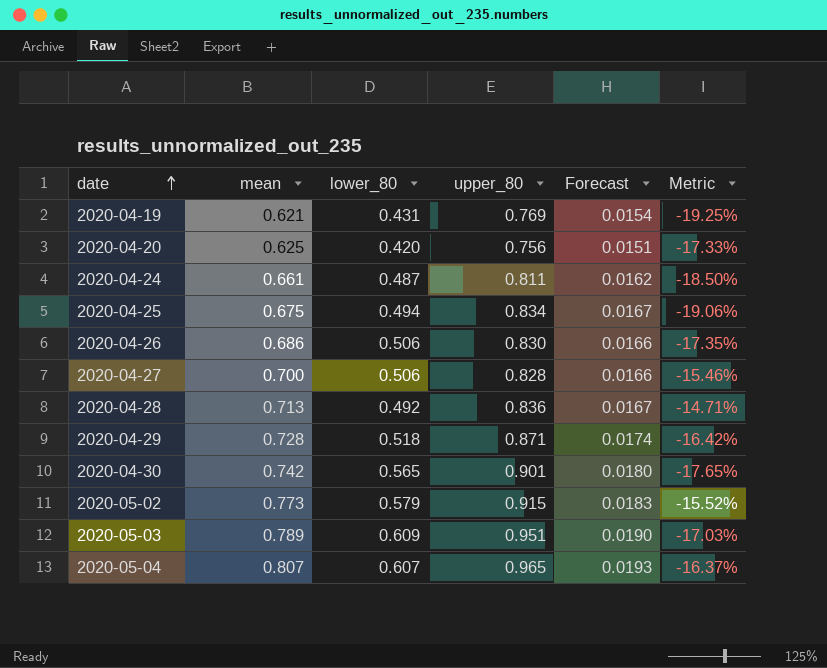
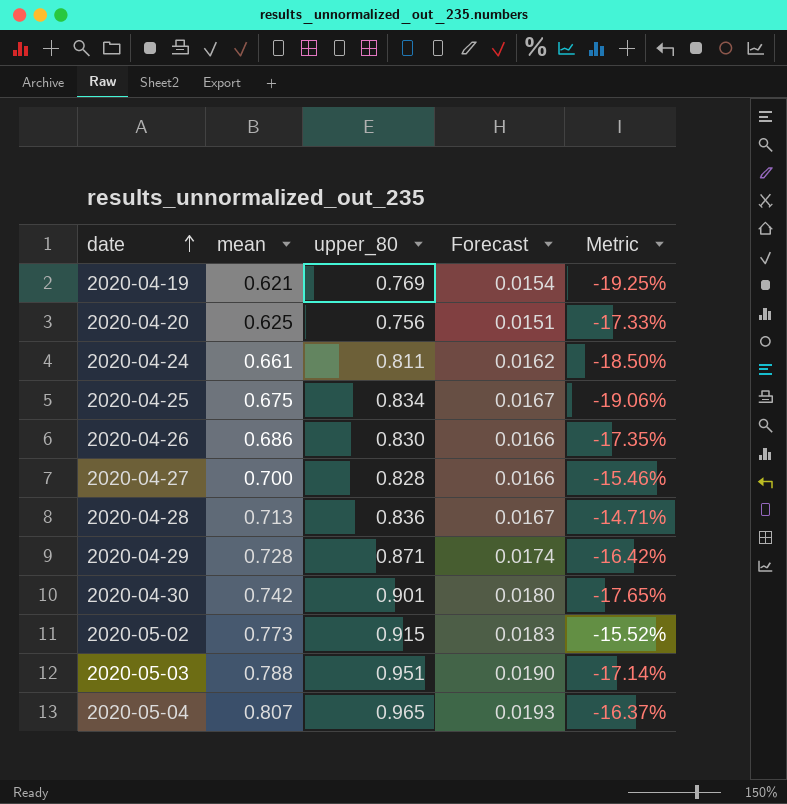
column lower_80 | position: 3 -> none
2020-05-03 | mean: 0.789 -> 0.788
2020-05-03 | Metric: -17.03% -> -17.14%

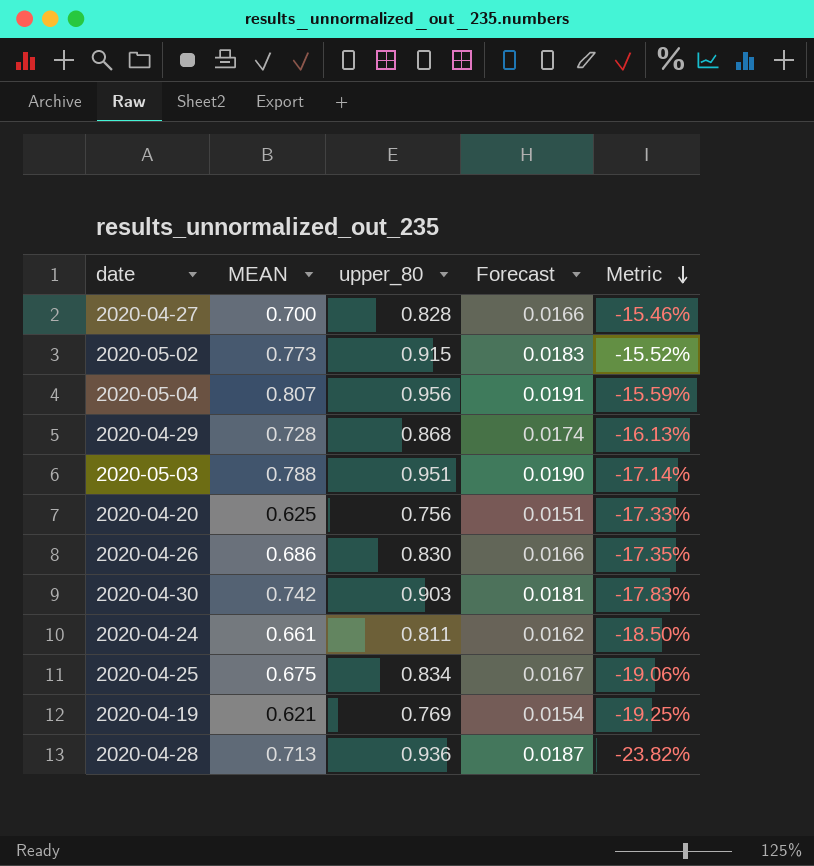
row order: date ascending -> Metric descending
column name: mean -> MEAN
2020-05-04 | upper_80: 0.965 -> 0.956
2020-05-04 | Forecast: 0.0193 -> 0.0191
2020-05-04 | Metric: -16.37% -> -15.59%
2020-04-29 | upper_80: 0.871 -> 0.868
2020-04-29 | Metric: -16.42% -> -16.13%
2020-04-30 | upper_80: 0.901 -> 0.903
2020-04-30 | Forecast: 0.0180 -> 0.0181
2020-04-30 | Metric: -17.65% -> -17.83%
2020-04-28 | upper_80: 0.836 -> 0.936
2020-04-28 | Forecast: 0.0167 -> 0.0187
2020-04-28 | Metric: -14.71% -> -23.82%

